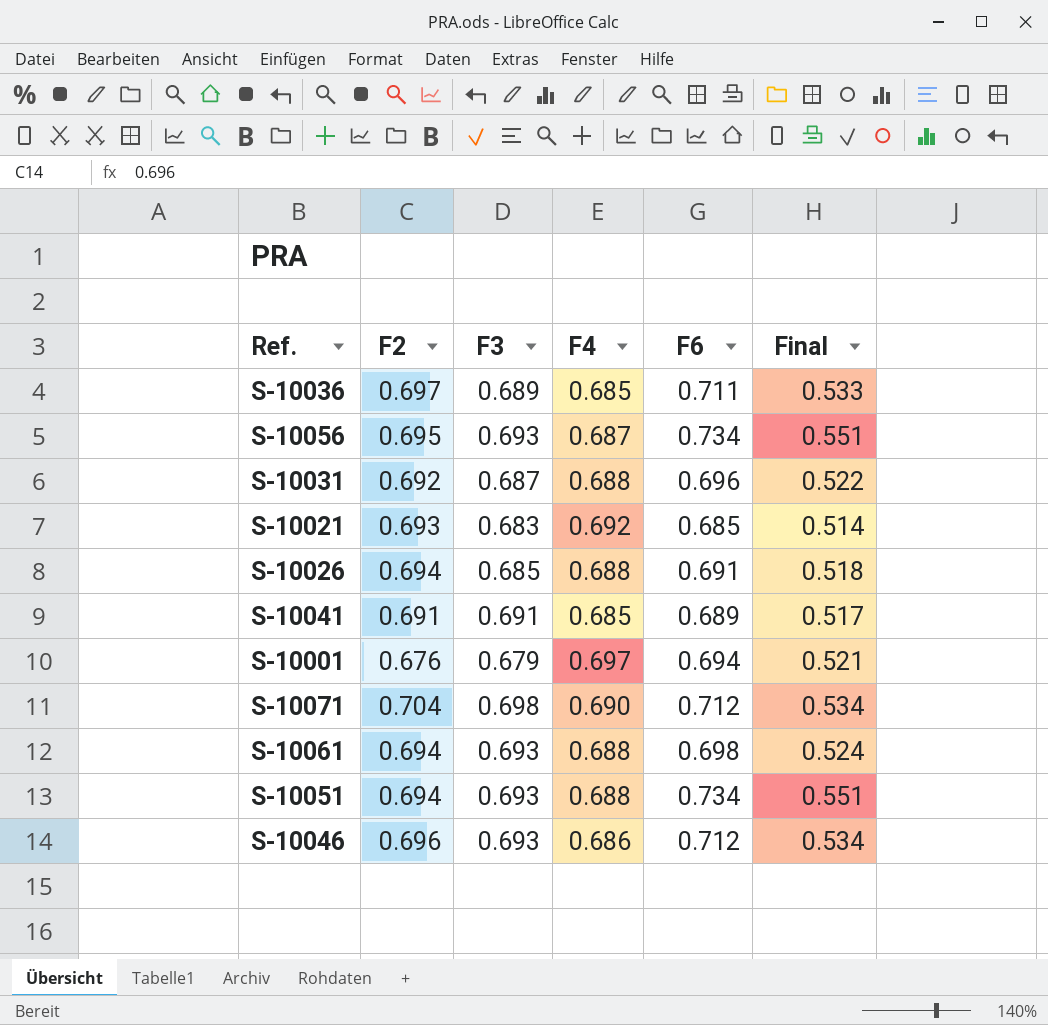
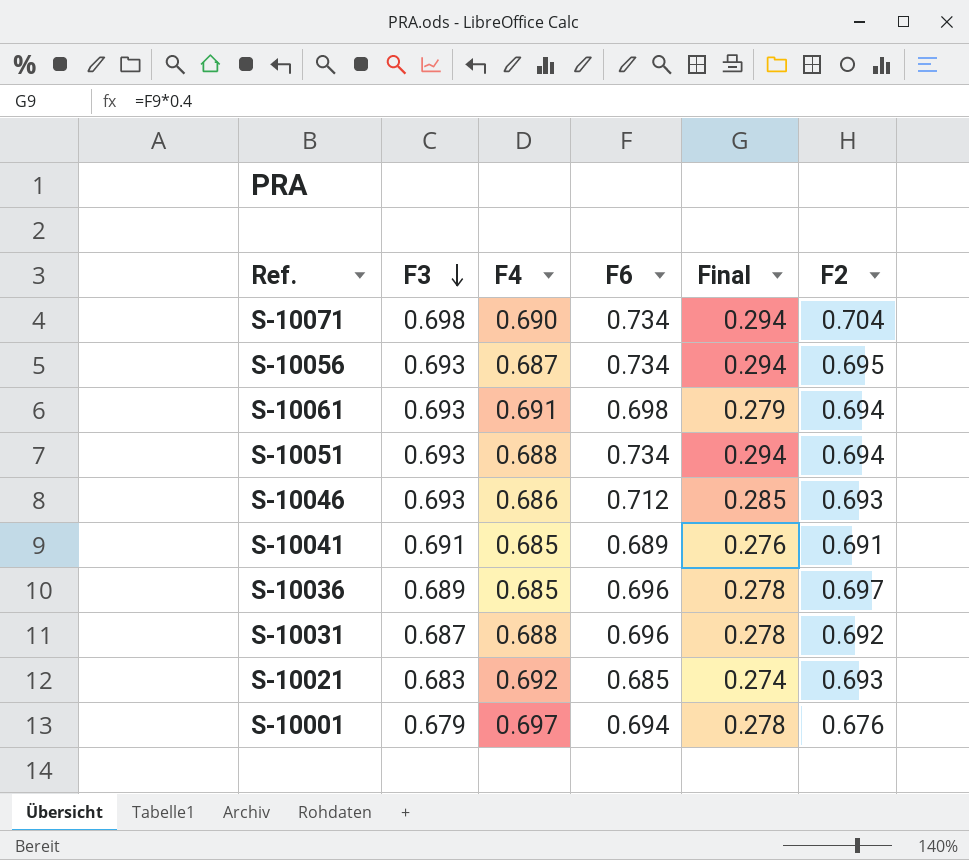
row order: none -> F3 descending
column Final | formula: [F6] * 0.75 -> [F6] * 0.4
column F2 | position: 2 -> 6
row S-10026: 0.694 | 0.685 | 0.688 | 0.691 | 0.518 -> none
S-10071 | F6: 0.712 -> 0.734
S-10061 | F4: 0.688 -> 0.691
S-10046 | F2: 0.696 -> 0.693
S-10036 | F6: 0.711 -> 0.696

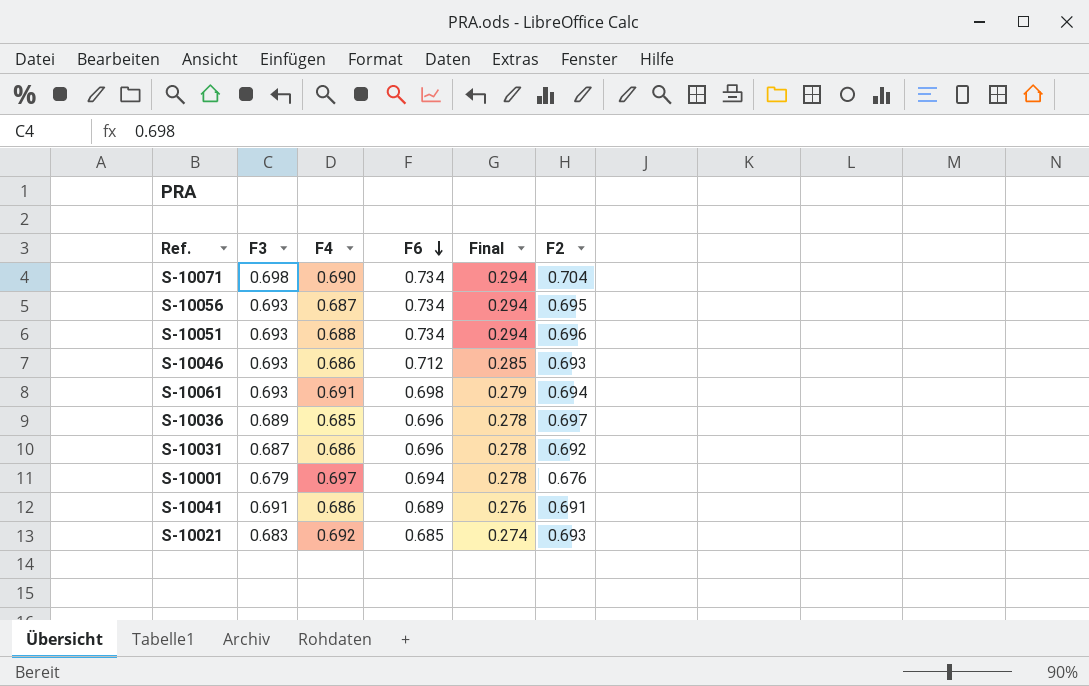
row order: F3 descending -> F6 descending
S-10051 | F2: 0.694 -> 0.696
S-10031 | F4: 0.688 -> 0.686
S-10041 | F4: 0.685 -> 0.686

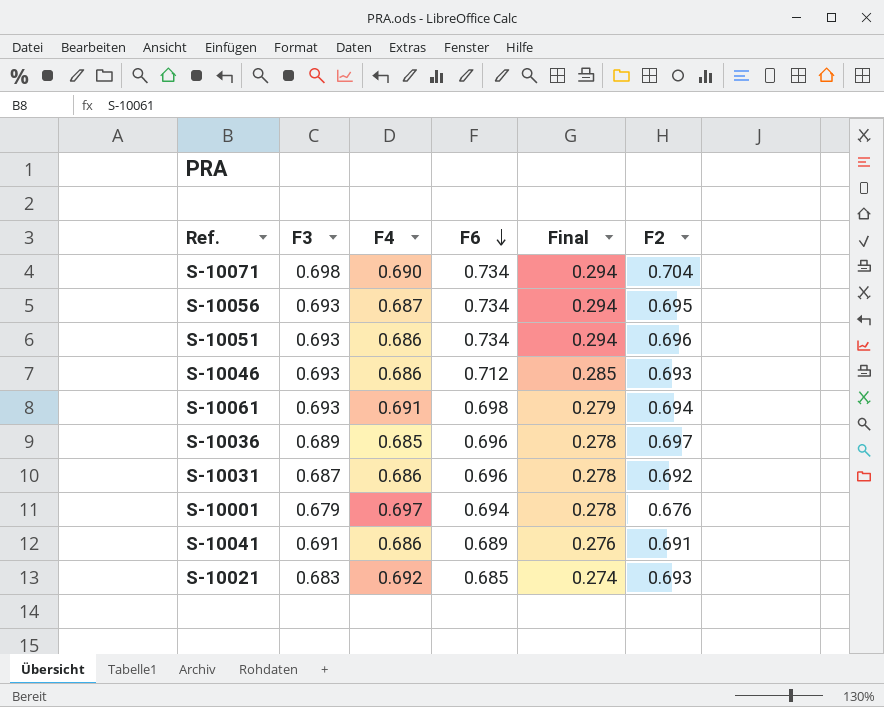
S-10051 | F4: 0.688 -> 0.686

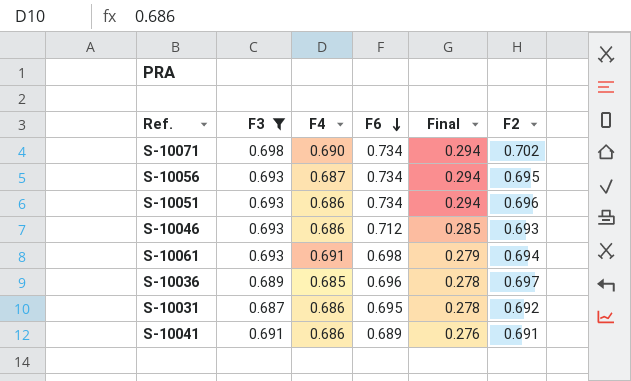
filter: none -> F3 >= 0.687
S-10071 | F2: 0.704 -> 0.702
S-10031 | F6: 0.696 -> 0.695

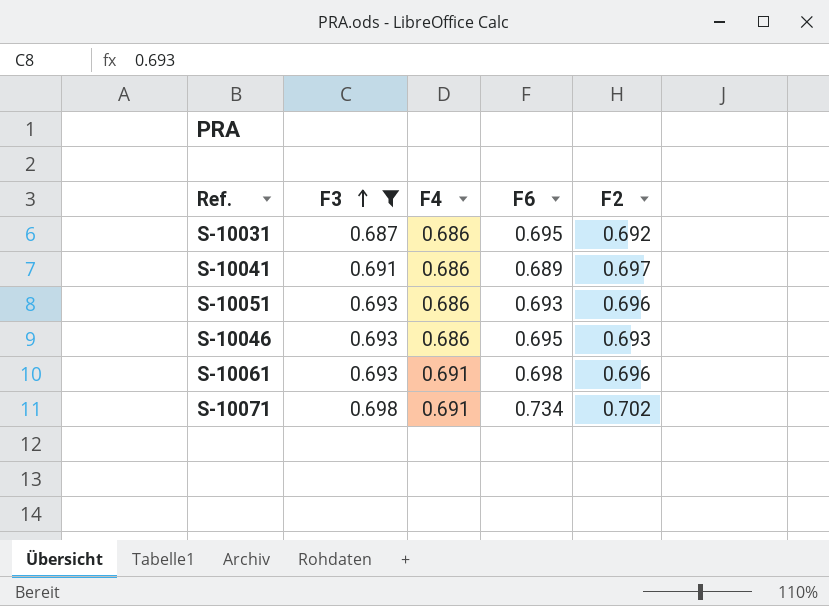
row order: F6 descending -> F3 ascending
column Final | formula: [F6] * 0.4 -> none
row S-10056: 0.693 | 0.687 | 0.734 | 0.294 | 0.695 -> none
row S-10036: 0.689 | 0.685 | 0.696 | 0.278 | 0.697 -> none
S-10041 | F2: 0.691 -> 0.697
S-10051 | F6: 0.734 -> 0.693
S-10046 | F6: 0.712 -> 0.695
S-10061 | F2: 0.694 -> 0.696
S-10071 | F4: 0.690 -> 0.691

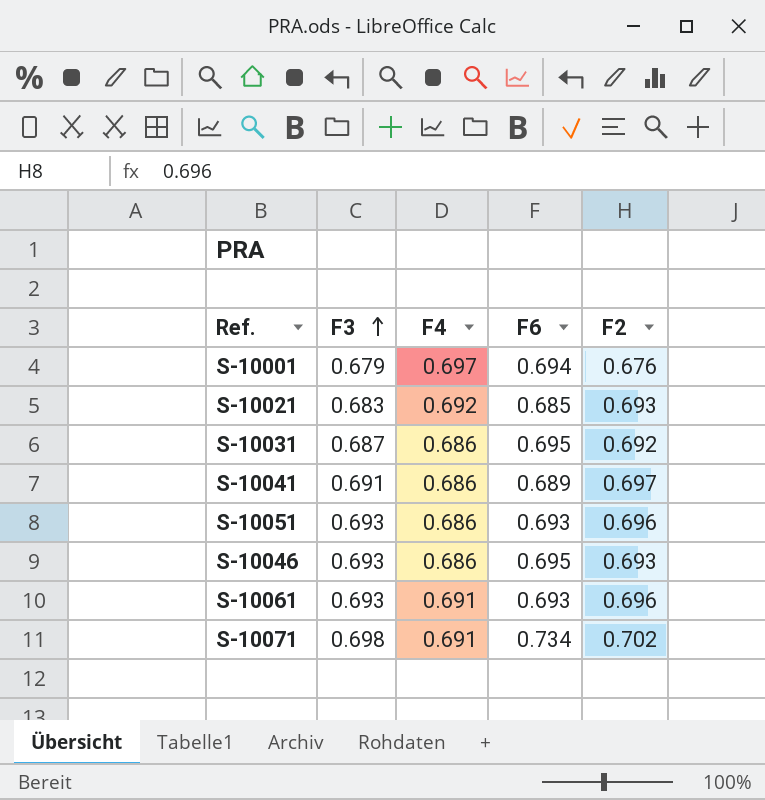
filter: F3 >= 0.687 -> none
S-10061 | F6: 0.698 -> 0.693

